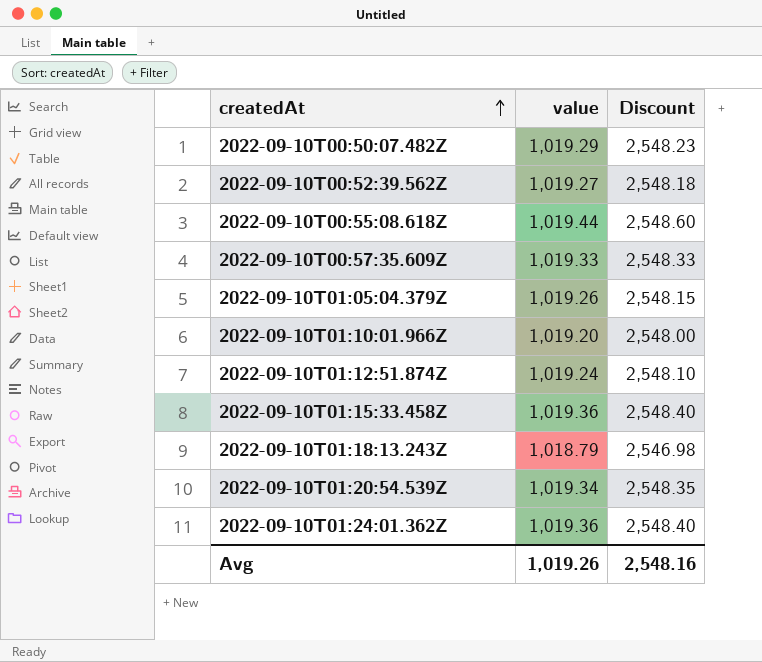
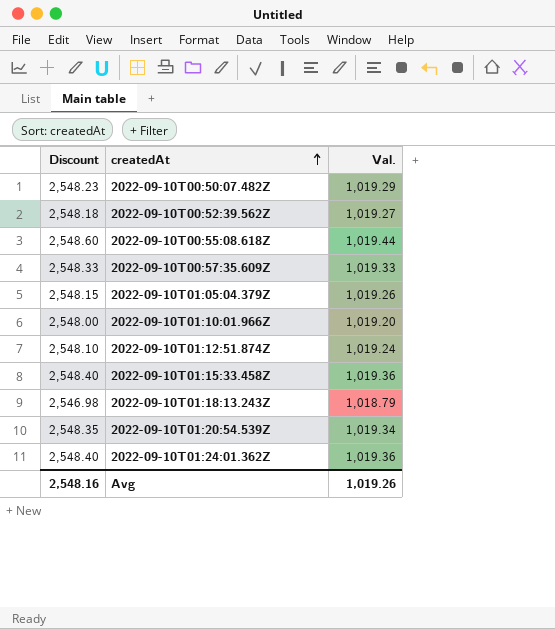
column Discount | position: 3 -> 1
column name: value -> Val.

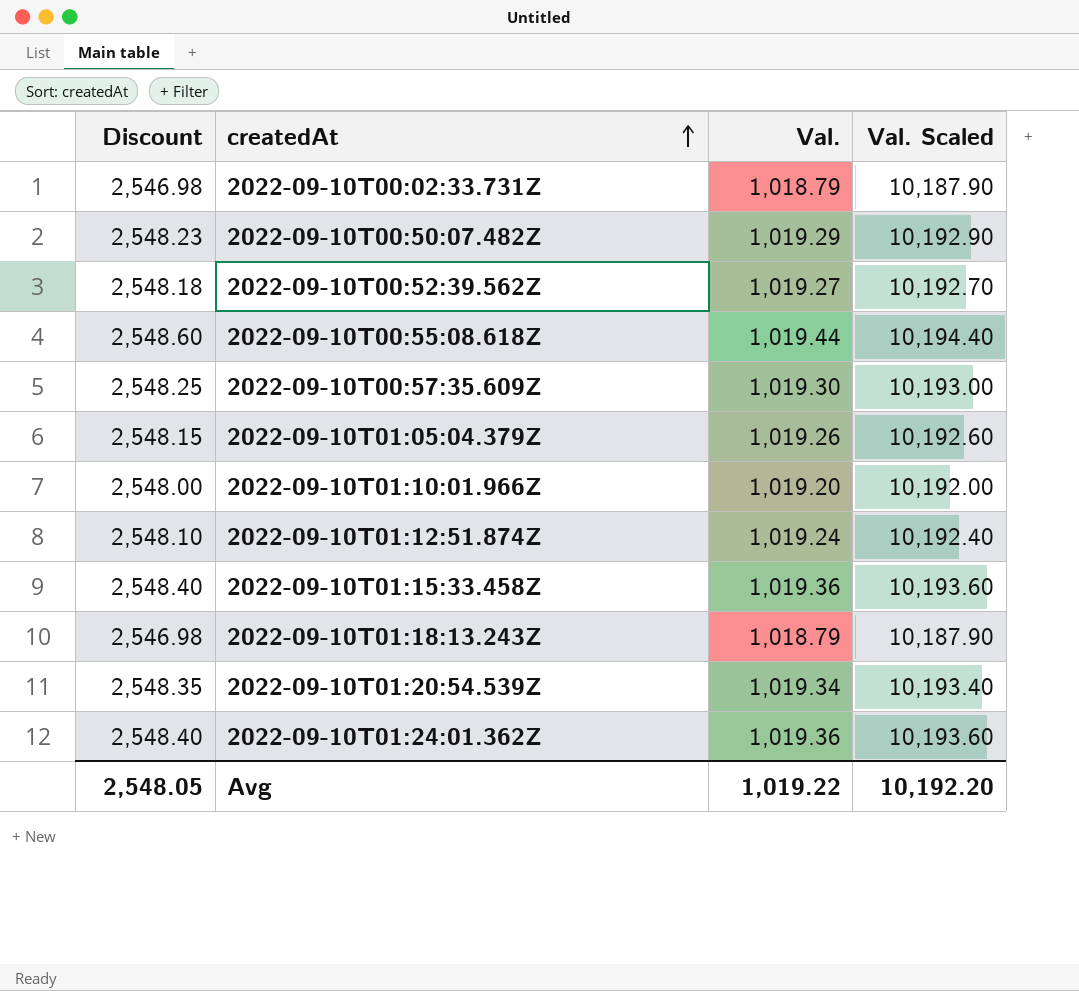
column Val. Scaled | formula: none -> [Val.] * 10
row 2022-09-10T00:02:33.731Z: none -> 2,546.98 | 1,018.79 | 10,187.90
2022-09-10T00:57:35.609Z | Discount: 2,548.33 -> 2,548.25
2022-09-10T00:57:35.609Z | Val.: 1,019.33 -> 1,019.30
Avg | Discount: 2,548.16 -> 2,548.05
Avg | Val.: 1,019.26 -> 1,019.22

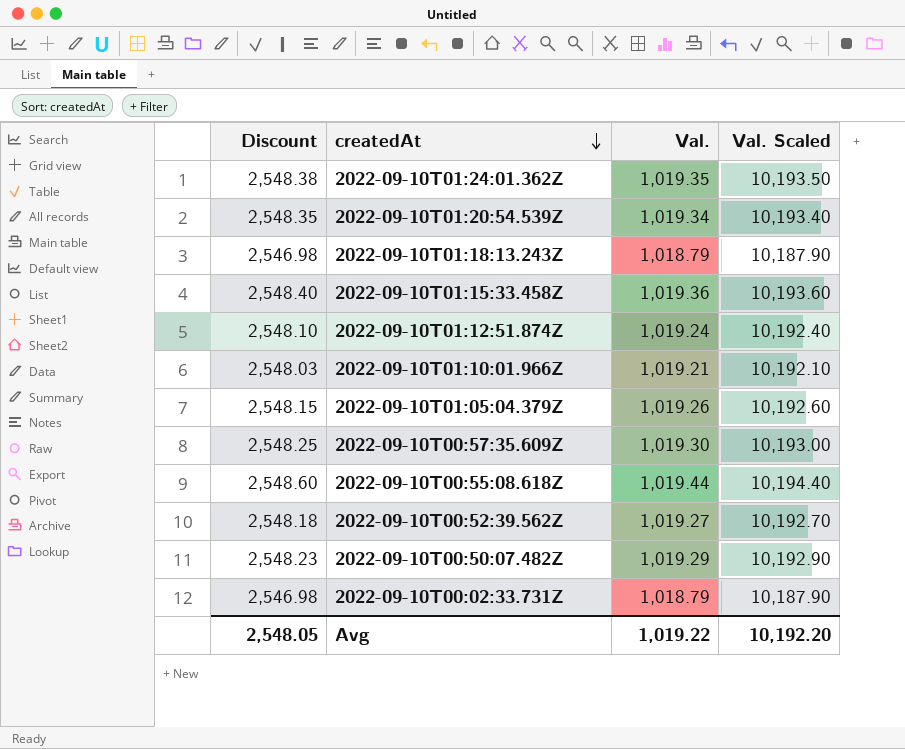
row order: createdAt ascending -> createdAt descending
2022-09-10T01:24:01.362Z | Discount: 2,548.40 -> 2,548.38
2022-09-10T01:24:01.362Z | Val.: 1,019.36 -> 1,019.35
2022-09-10T01:24:01.362Z | Val. Scaled: 10,193.60 -> 10,193.50
2022-09-10T01:10:01.966Z | Discount: 2,548.00 -> 2,548.03
2022-09-10T01:10:01.966Z | Val.: 1,019.20 -> 1,019.21
2022-09-10T01:10:01.966Z | Val. Scaled: 10,192.00 -> 10,192.10

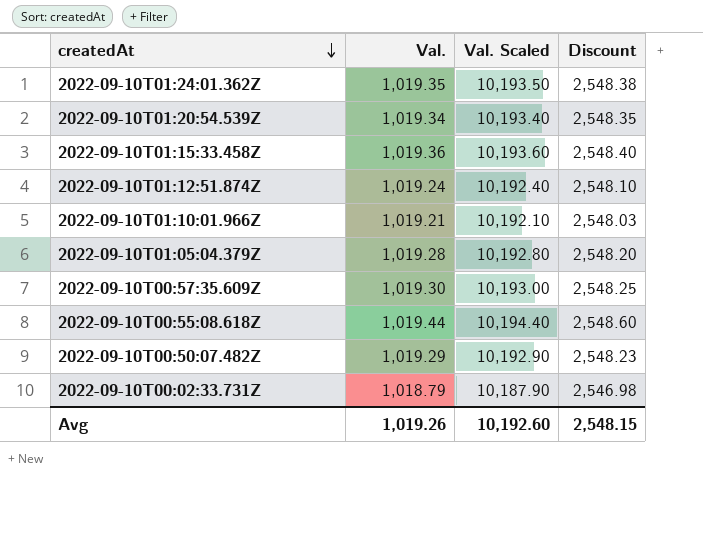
column Discount | position: 1 -> 4
row 2022-09-10T01:18:13.243Z: 2,546.98 | 1,018.79 | 10,187.90 -> none
row 2022-09-10T00:52:39.562Z: 2,548.18 | 1,019.27 | 10,192.70 -> none
2022-09-10T01:05:04.379Z | Val.: 1,019.26 -> 1,019.28
2022-09-10T01:05:04.379Z | Val. Scaled: 10,192.60 -> 10,192.80
2022-09-10T01:05:04.379Z | Discount: 2,548.15 -> 2,548.20
Avg | Val.: 1,019.22 -> 1,019.26
Avg | Val. Scaled: 10,192.20 -> 10,192.60
Avg | Discount: 2,548.05 -> 2,548.15

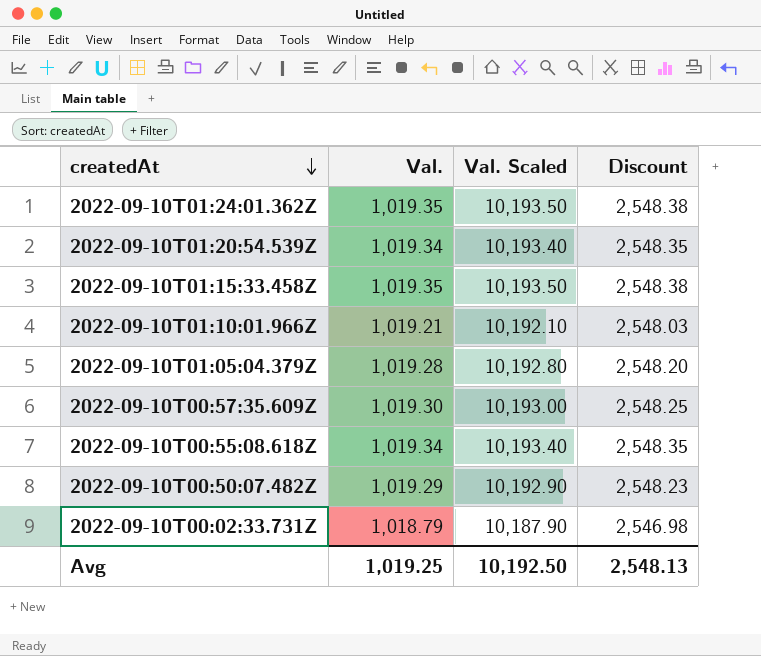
row 2022-09-10T01:12:51.874Z: 1,019.24 | 10,192.40 | 2,548.10 -> none
2022-09-10T01:15:33.458Z | Val.: 1,019.36 -> 1,019.35
2022-09-10T01:15:33.458Z | Val. Scaled: 10,193.60 -> 10,193.50
2022-09-10T01:15:33.458Z | Discount: 2,548.40 -> 2,548.38
2022-09-10T00:55:08.618Z | Val.: 1,019.44 -> 1,019.34
2022-09-10T00:55:08.618Z | Val. Scaled: 10,194.40 -> 10,193.40
2022-09-10T00:55:08.618Z | Discount: 2,548.60 -> 2,548.35
Avg | Val.: 1,019.26 -> 1,019.25
Avg | Val. Scaled: 10,192.60 -> 10,192.50
Avg | Discount: 2,548.15 -> 2,548.13

